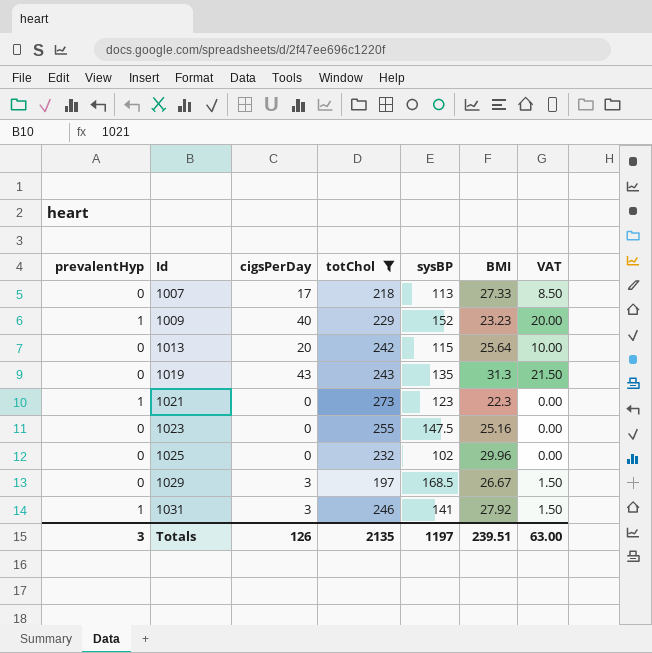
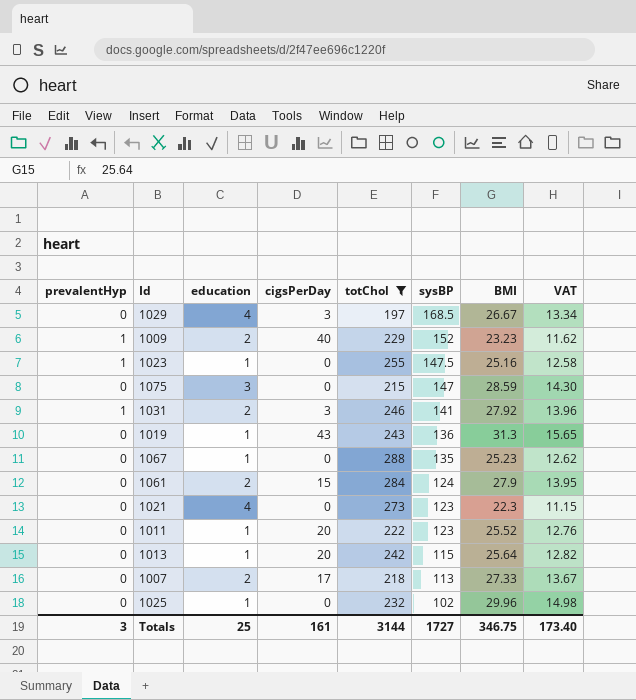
row order: Id ascending -> sysBP descending
column education | position: none -> 3
column VAT | formula: [cigsPerDay] * 0.5 -> [BMI] * 0.5
1023 | prevalentHyp: 0 -> 1
row 1075: none -> 0 | 3 | 0 | 215 | 147 | 28.59 | 14.30
1019 | sysBP: 135 -> 136
row 1067: none -> 0 | 1 | 0 | 288 | 135 | 25.23 | 12.62
row 1061: none -> 0 | 2 | 15 | 284 | 124 | 27.9 | 13.95
1021 | prevalentHyp: 1 -> 0
row 1011: none -> 0 | 1 | 20 | 222 | 123 | 25.52 | 12.76
Totals | cigsPerDay: 126 -> 161
Totals | totChol: 2135 -> 3144
Totals | sysBP: 1197 -> 1727
Totals | BMI: 239.51 -> 346.75
Totals | VAT: 63.00 -> 173.40

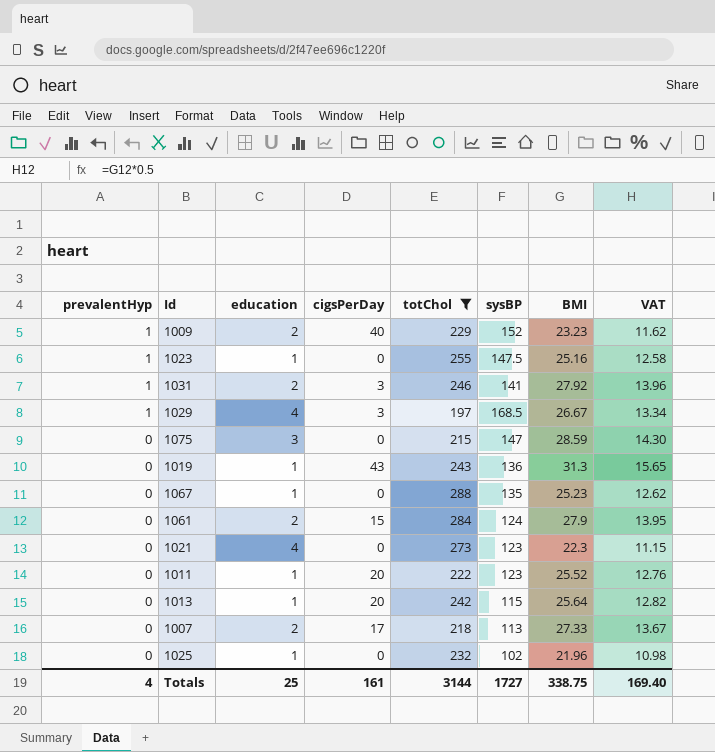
row order: sysBP descending -> prevalentHyp descending
1029 | prevalentHyp: 0 -> 1
1025 | BMI: 29.96 -> 21.96
1025 | VAT: 14.98 -> 10.98
Totals | prevalentHyp: 3 -> 4
Totals | BMI: 346.75 -> 338.75
Totals | VAT: 173.40 -> 169.40

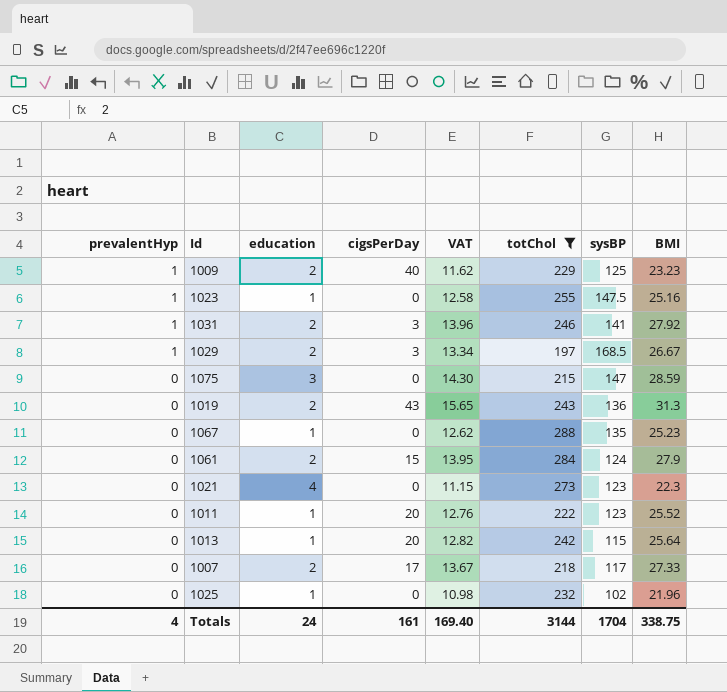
column VAT | position: 8 -> 5
1009 | sysBP: 152 -> 125
1029 | education: 4 -> 2
1019 | education: 1 -> 2
1007 | sysBP: 113 -> 117
Totals | education: 25 -> 24
Totals | sysBP: 1727 -> 1704

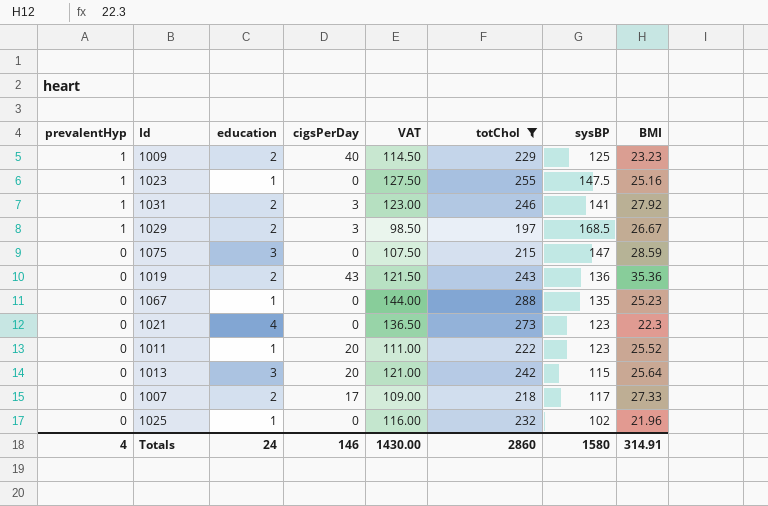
column VAT | formula: [BMI] * 0.5 -> [totChol] * 0.5
row 1061: 0 | 2 | 15 | 13.95 | 284 | 124 | 27.9 -> none
1019 | BMI: 31.3 -> 35.36
1013 | education: 1 -> 3
Totals | cigsPerDay: 161 -> 146
Totals | VAT: 169.40 -> 1430.00
Totals | totChol: 3144 -> 2860
Totals | sysBP: 1704 -> 1580
Totals | BMI: 338.75 -> 314.91

